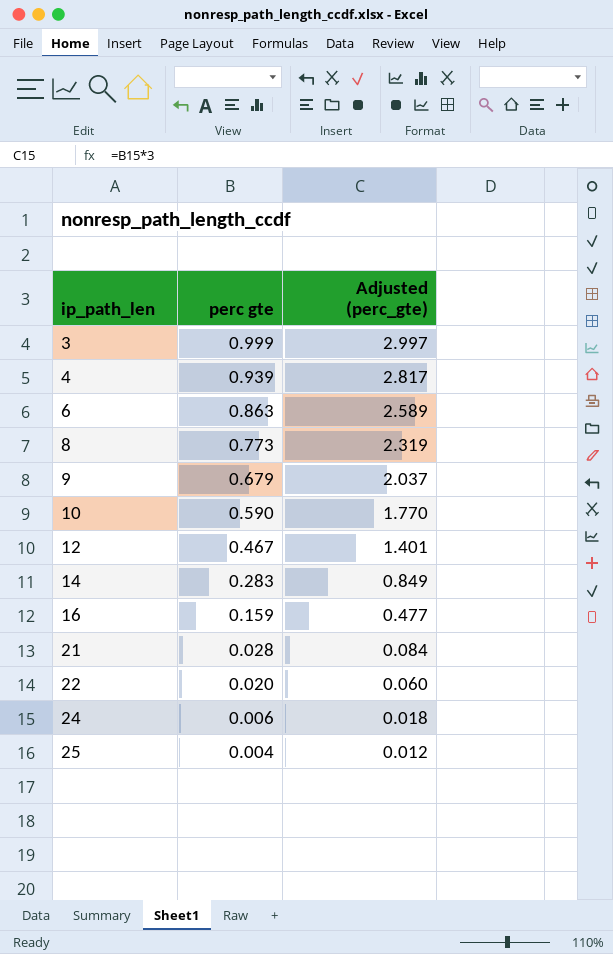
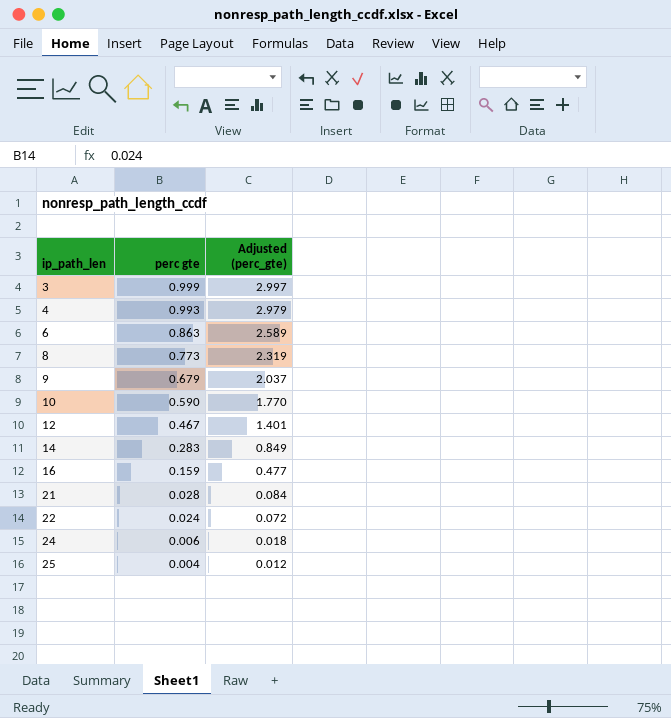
4 | perc gte: 0.939 -> 0.993
4 | Adjusted (perc_gte): 2.817 -> 2.979
22 | perc gte: 0.020 -> 0.024
22 | Adjusted (perc_gte): 0.060 -> 0.072

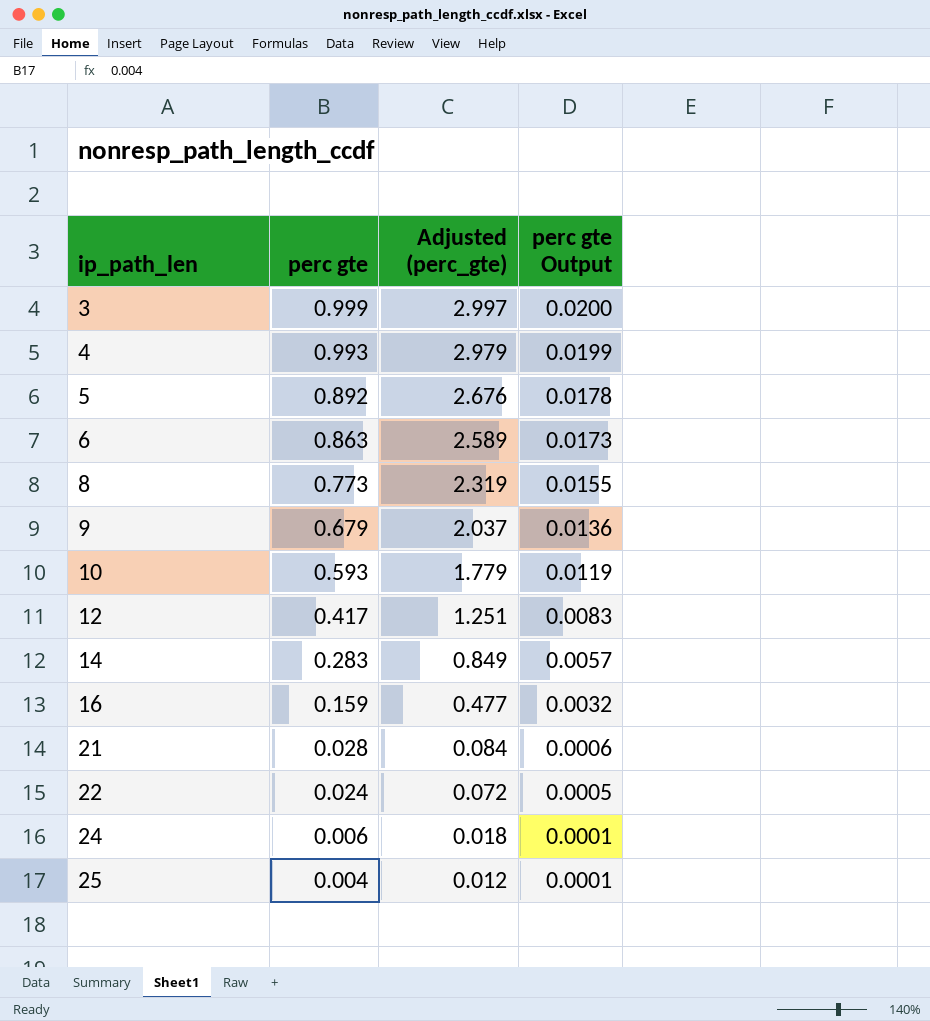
column perc gte Output | formula: none -> [perc gte] * 0.02
row 5: none -> 0.892 | 2.676 | 0.0178
10 | perc gte: 0.590 -> 0.593
10 | Adjusted (perc_gte): 1.770 -> 1.779
12 | perc gte: 0.467 -> 0.417
12 | Adjusted (perc_gte): 1.401 -> 1.251

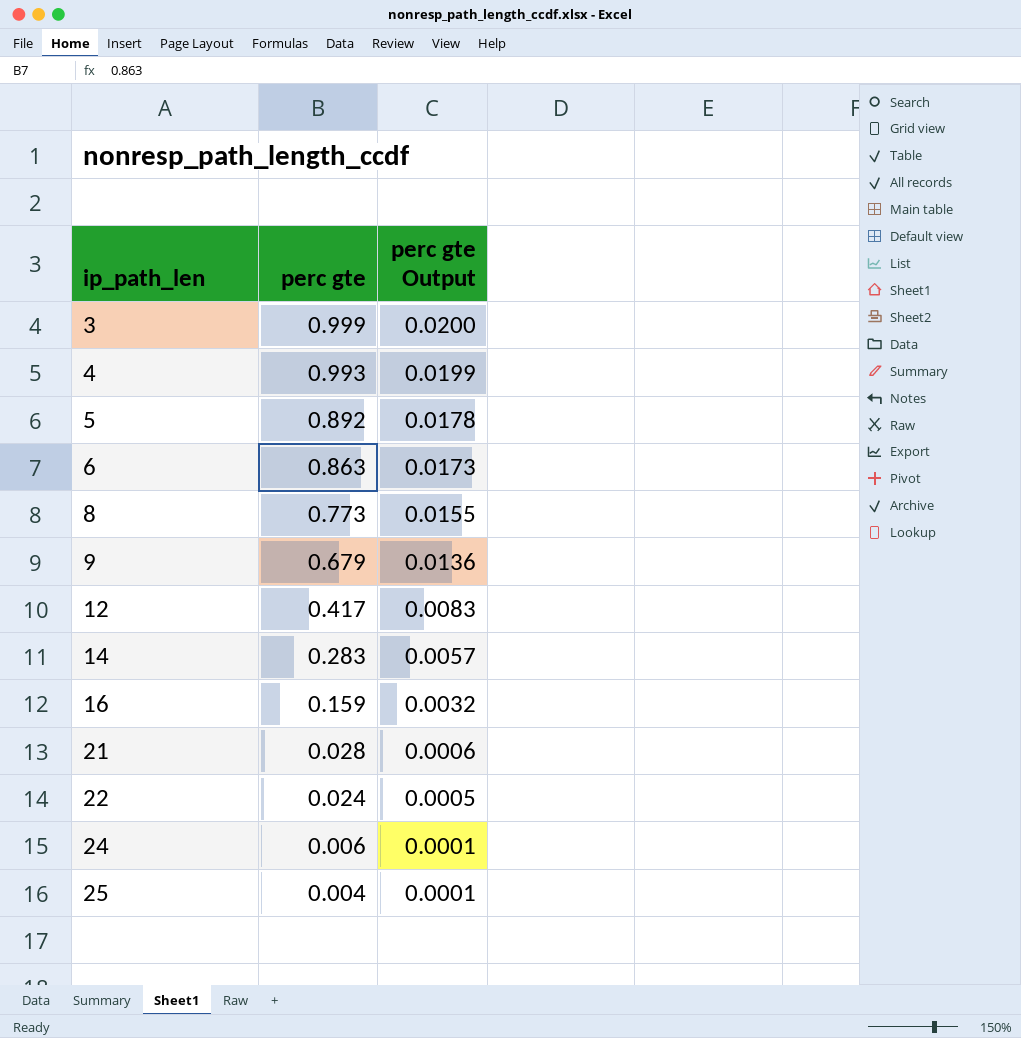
column Adjusted (perc_gte) | formula: [perc gte] * 3 -> none
row 10: 0.593 | 1.779 | 0.0119 -> none

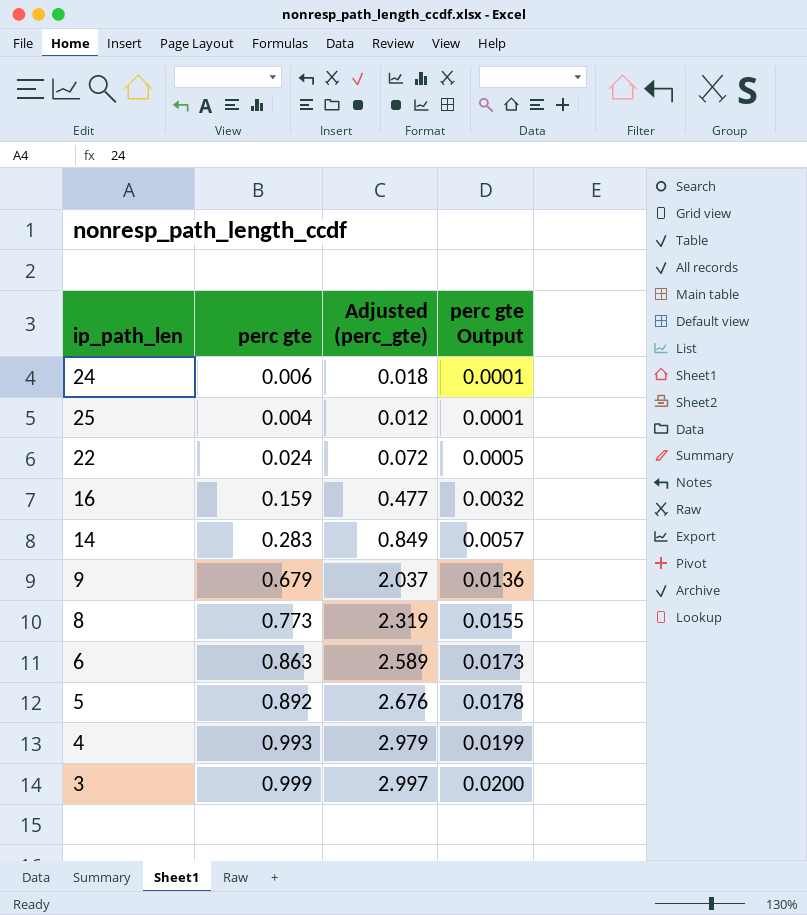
row order: ip_path_len ascending -> perc gte Output ascending
column Adjusted (perc_gte) | formula: none -> [perc gte] * 3
row 12: 0.417 | 0.0083 -> none
row 21: 0.028 | 0.0006 -> none

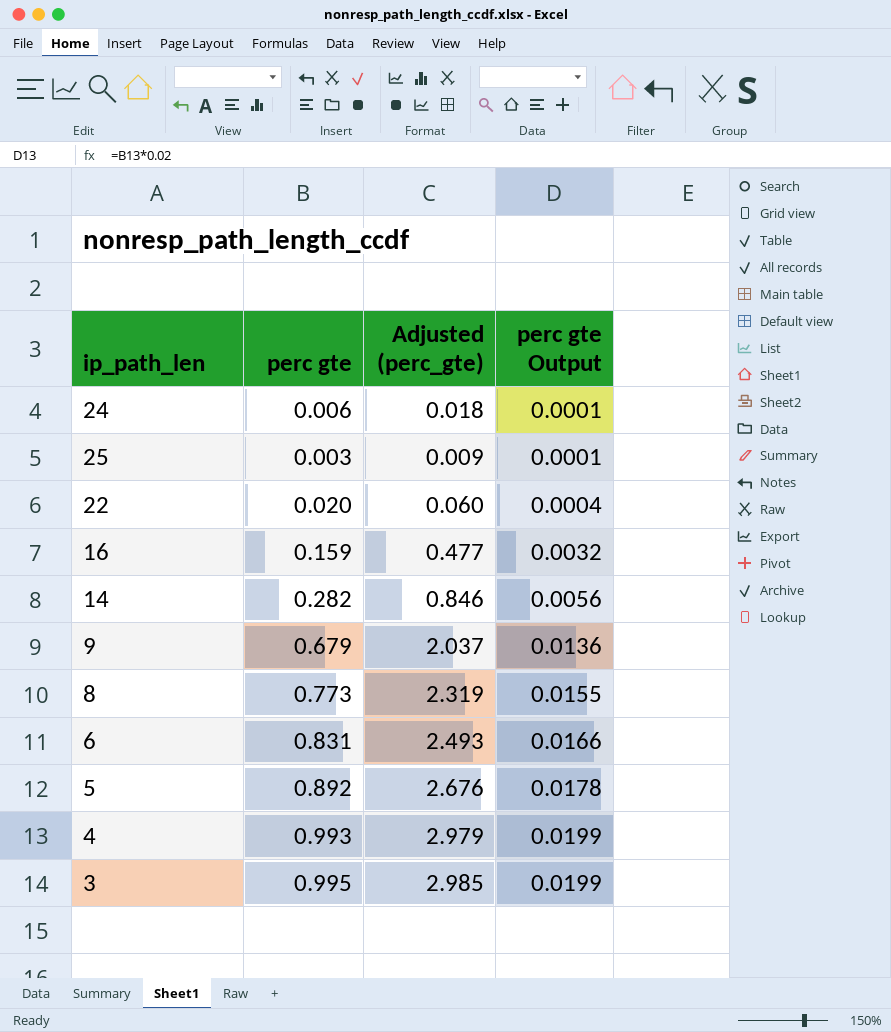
25 | perc gte: 0.004 -> 0.003
25 | Adjusted (perc_gte): 0.012 -> 0.009
22 | perc gte: 0.024 -> 0.020
22 | Adjusted (perc_gte): 0.072 -> 0.060
22 | perc gte Output: 0.0005 -> 0.0004
14 | perc gte: 0.283 -> 0.282
14 | Adjusted (perc_gte): 0.849 -> 0.846
14 | perc gte Output: 0.0057 -> 0.0056
6 | perc gte: 0.863 -> 0.831
6 | Adjusted (perc_gte): 2.589 -> 2.493
6 | perc gte Output: 0.0173 -> 0.0166
3 | perc gte: 0.999 -> 0.995
3 | Adjusted (perc_gte): 2.997 -> 2.985
3 | perc gte Output: 0.0200 -> 0.0199

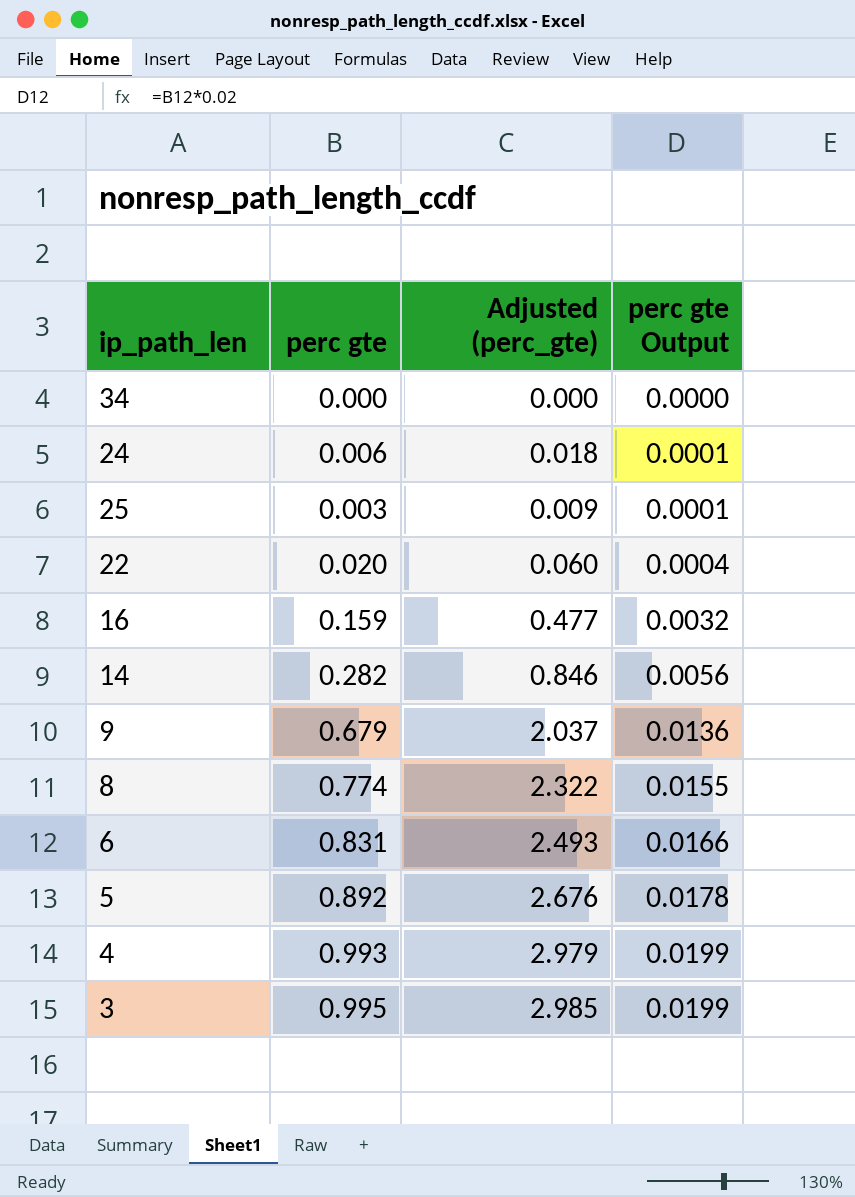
row 34: none -> 0.000 | 0.000 | 0.0000
8 | perc gte: 0.773 -> 0.774
8 | Adjusted (perc_gte): 2.319 -> 2.322

